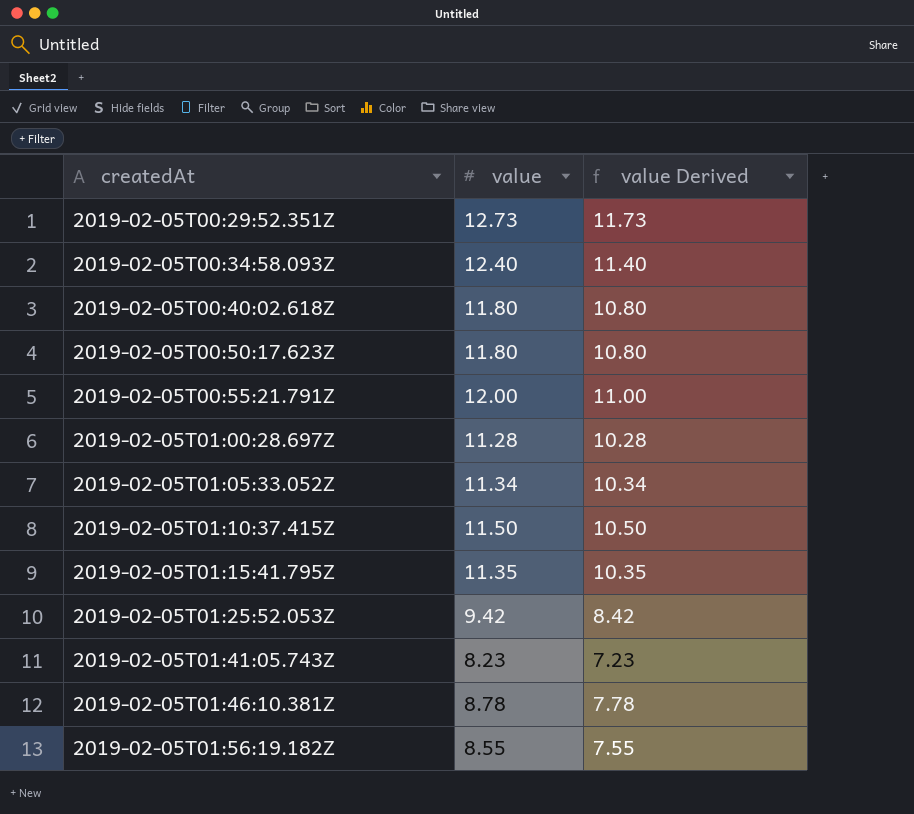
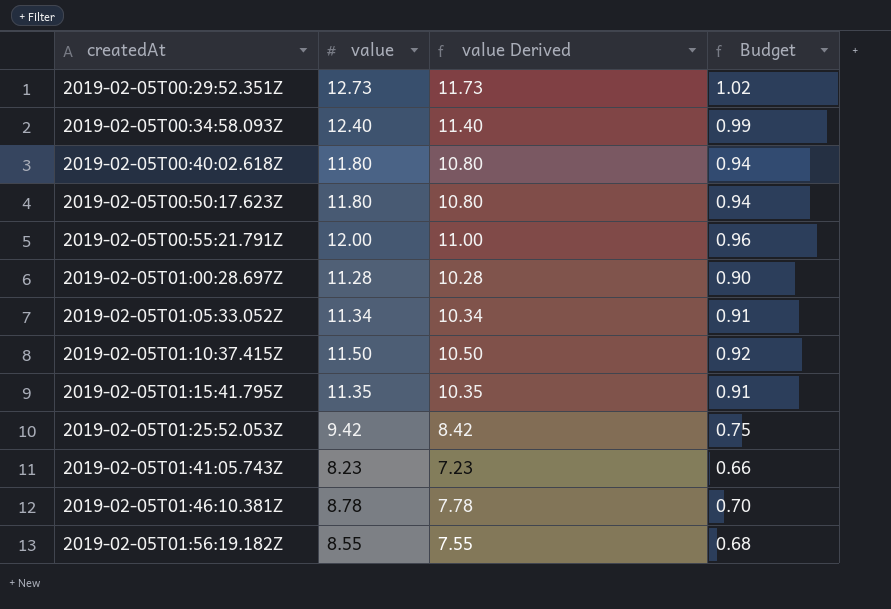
column Budget | formula: none -> [value] * 0.08

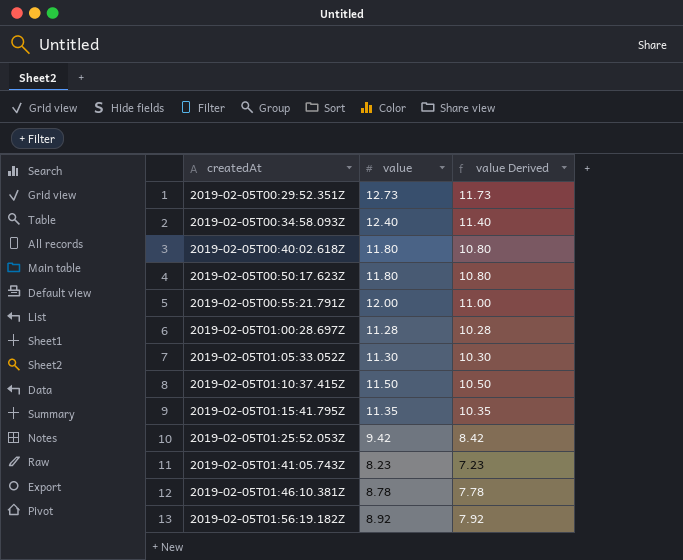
column Budget | formula: [value] * 0.08 -> none
2019-02-05T01:05:33.052Z | value: 11.34 -> 11.30
2019-02-05T01:05:33.052Z | value Derived: 10.34 -> 10.30
2019-02-05T01:56:19.182Z | value: 8.55 -> 8.92
2019-02-05T01:56:19.182Z | value Derived: 7.55 -> 7.92

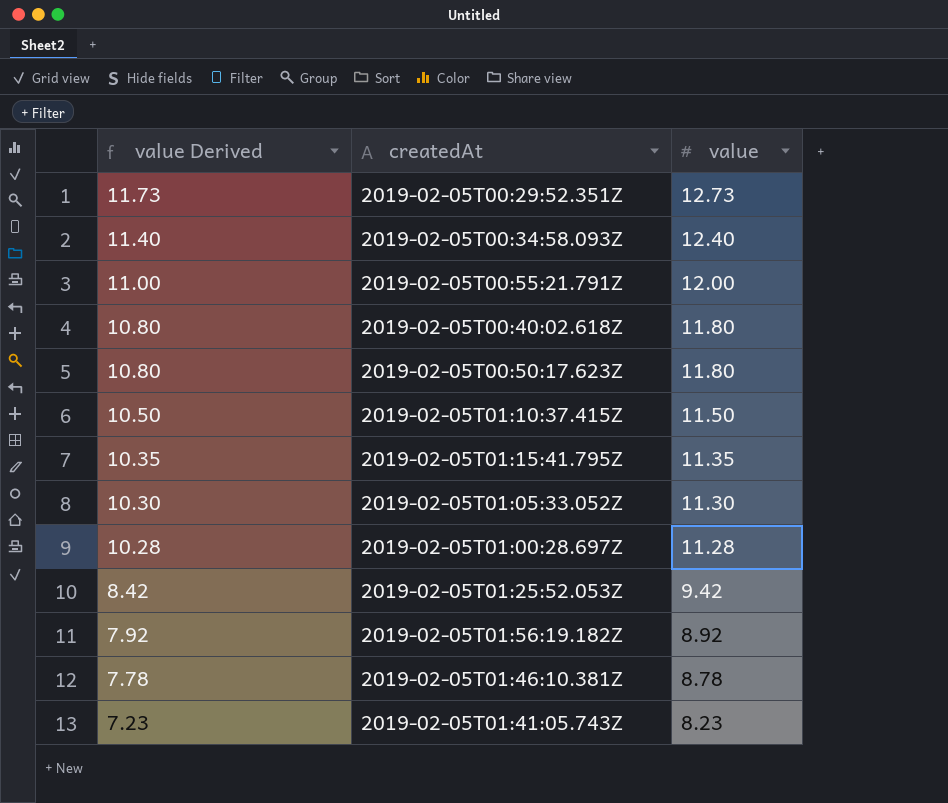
row order: createdAt ascending -> value Derived descending
column value Derived | position: 3 -> 1

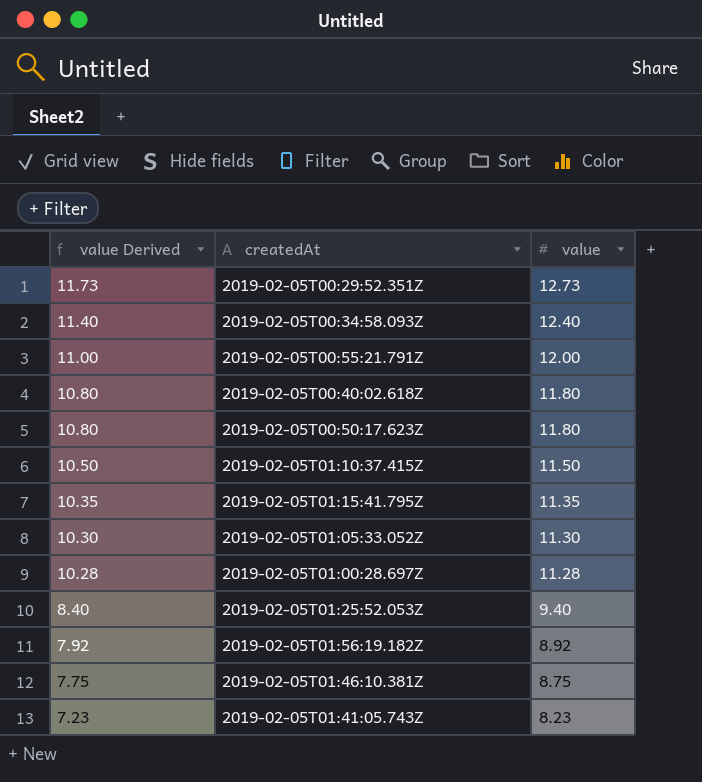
2019-02-05T01:25:52.053Z | value Derived: 8.42 -> 8.40
2019-02-05T01:25:52.053Z | value: 9.42 -> 9.40
2019-02-05T01:46:10.381Z | value Derived: 7.78 -> 7.75
2019-02-05T01:46:10.381Z | value: 8.78 -> 8.75

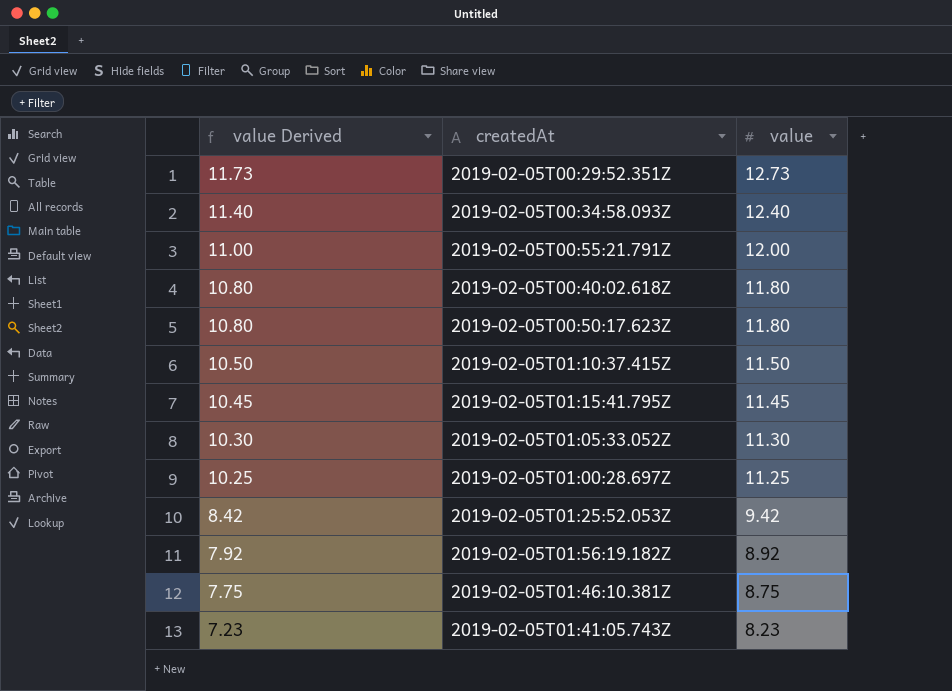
2019-02-05T01:15:41.795Z | value Derived: 10.35 -> 10.45
2019-02-05T01:15:41.795Z | value: 11.35 -> 11.45
2019-02-05T01:00:28.697Z | value Derived: 10.28 -> 10.25
2019-02-05T01:00:28.697Z | value: 11.28 -> 11.25
2019-02-05T01:25:52.053Z | value Derived: 8.40 -> 8.42
2019-02-05T01:25:52.053Z | value: 9.40 -> 9.42

